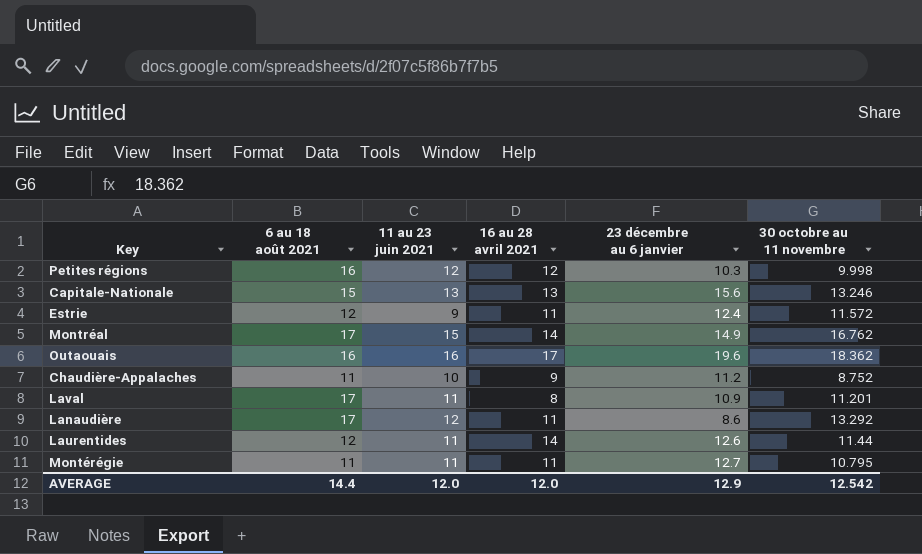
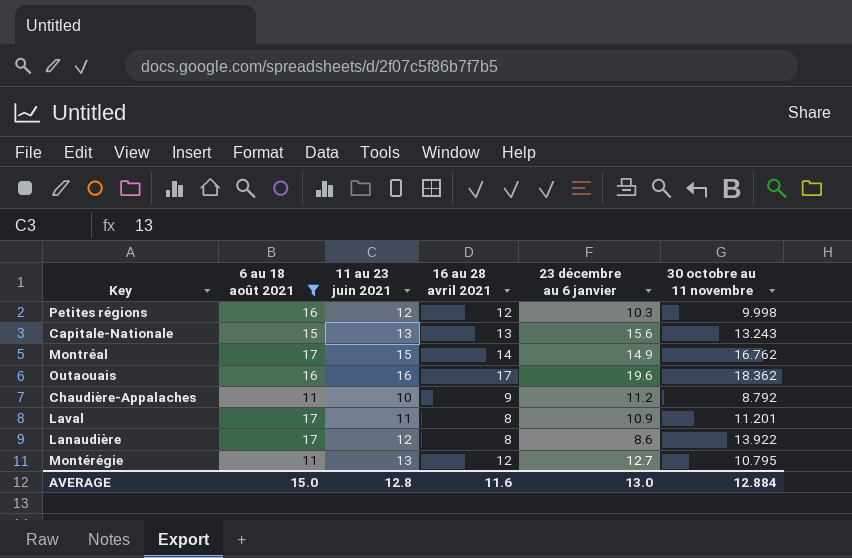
filter: none -> 6 au 18 août 2021 != 12
Capitale-Nationale | 30 octobre au 11 novembre: 13.246 -> 13.243
Chaudière-Appalaches | 30 octobre au 11 novembre: 8.752 -> 8.792
Lanaudière | 16 au 28 avril 2021: 11 -> 8
Lanaudière | 30 octobre au 11 novembre: 13.292 -> 13.922
Montérégie | 11 au 23 juin 2021: 11 -> 13
Montérégie | 16 au 28 avril 2021: 11 -> 12
AVERAGE | 6 au 18 août 2021: 14.4 -> 15.0
AVERAGE | 11 au 23 juin 2021: 12.0 -> 12.8
AVERAGE | 16 au 28 avril 2021: 12.0 -> 11.6
AVERAGE | 23 décembre au 6 janvier: 12.9 -> 13.0
AVERAGE | 30 octobre au 11 novembre: 12.542 -> 12.884

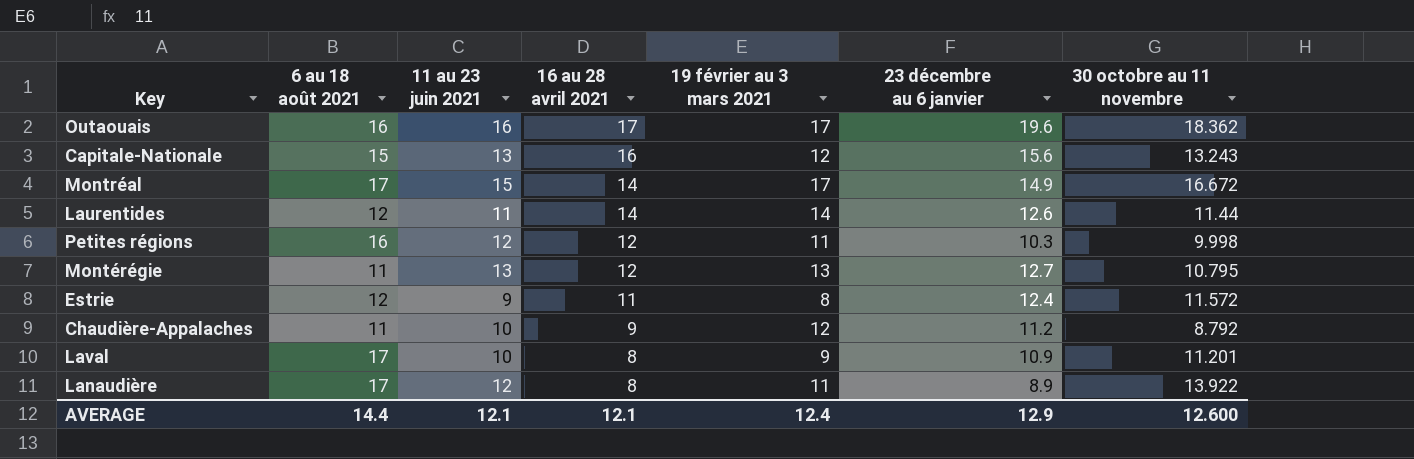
filter: 6 au 18 août 2021 != 12 -> none
row order: none -> 16 au 28 avril 2021 descending
column 19 février au 3 mars 2021 | position: none -> 5
Capitale-Nationale | 16 au 28 avril 2021: 13 -> 16
Montréal | 30 octobre au 11 novembre: 16.762 -> 16.672
Laval | 11 au 23 juin 2021: 11 -> 10
Lanaudière | 23 décembre au 6 janvier: 8.6 -> 8.9
AVERAGE | 6 au 18 août 2021: 15.0 -> 14.4
AVERAGE | 11 au 23 juin 2021: 12.8 -> 12.1
AVERAGE | 16 au 28 avril 2021: 11.6 -> 12.1
AVERAGE | 23 décembre au 6 janvier: 13.0 -> 12.9
AVERAGE | 30 octobre au 11 novembre: 12.884 -> 12.600

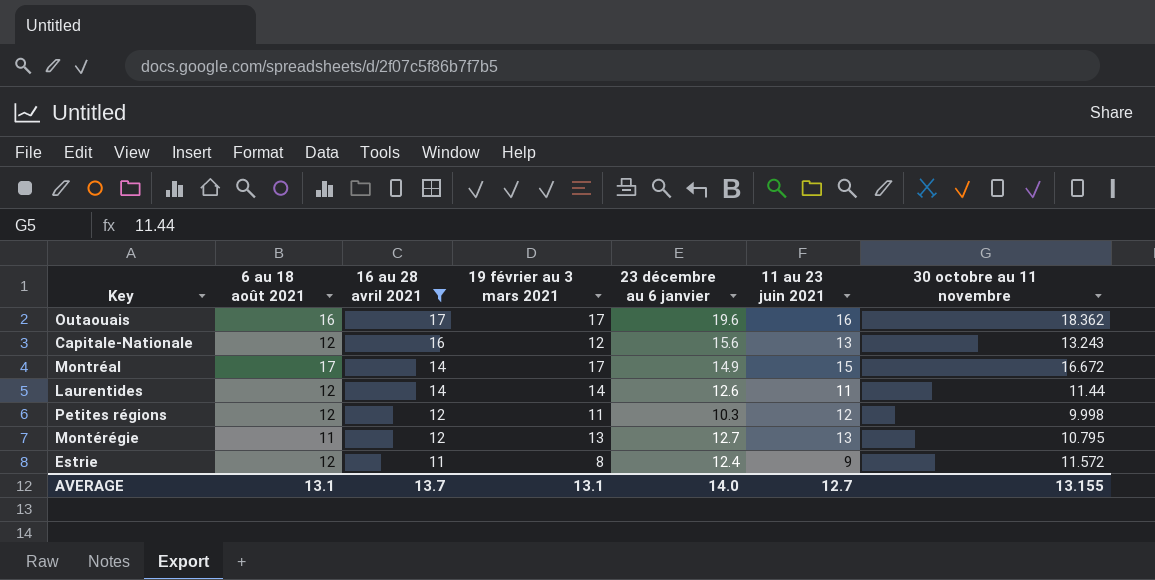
filter: none -> 16 au 28 avril 2021 >= 11
column 11 au 23 juin 2021 | position: 3 -> 6
Capitale-Nationale | 6 au 18 août 2021: 15 -> 12
Petites régions | 6 au 18 août 2021: 16 -> 12
AVERAGE | 6 au 18 août 2021: 14.4 -> 13.1
AVERAGE | 16 au 28 avril 2021: 12.1 -> 13.7
AVERAGE | 19 février au 3 mars 2021: 12.4 -> 13.1
AVERAGE | 23 décembre au 6 janvier: 12.9 -> 14.0
AVERAGE | 11 au 23 juin 2021: 12.1 -> 12.7
AVERAGE | 30 octobre au 11 novembre: 12.600 -> 13.155

